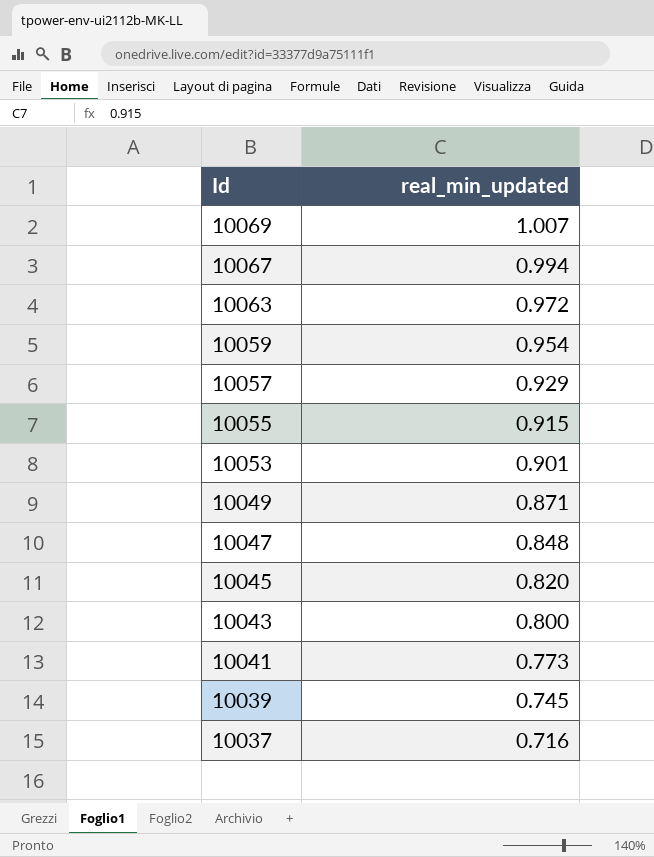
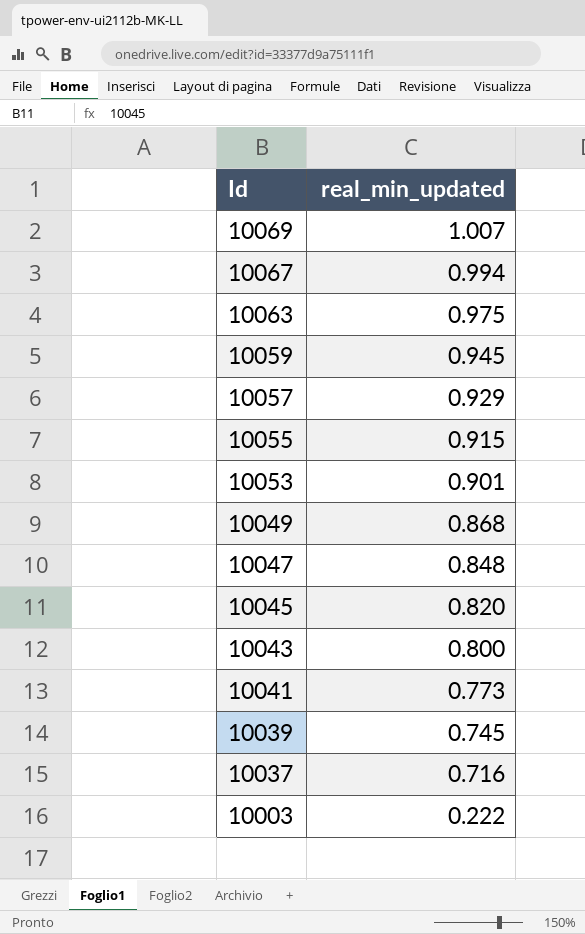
10063 | real_min_updated: 0.972 -> 0.975
10059 | real_min_updated: 0.954 -> 0.945
10049 | real_min_updated: 0.871 -> 0.868
row 10003: none -> 0.222

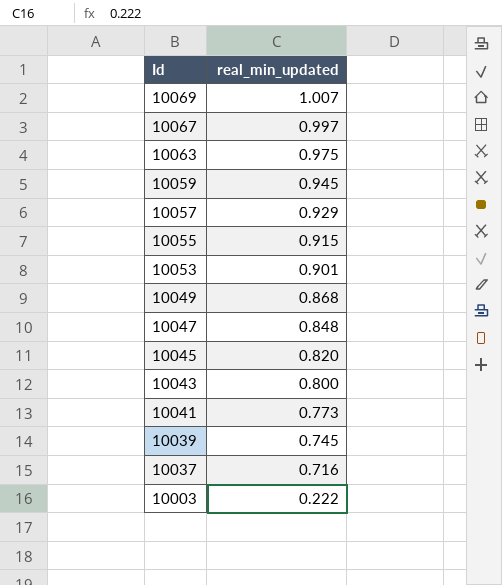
10067 | real_min_updated: 0.994 -> 0.997

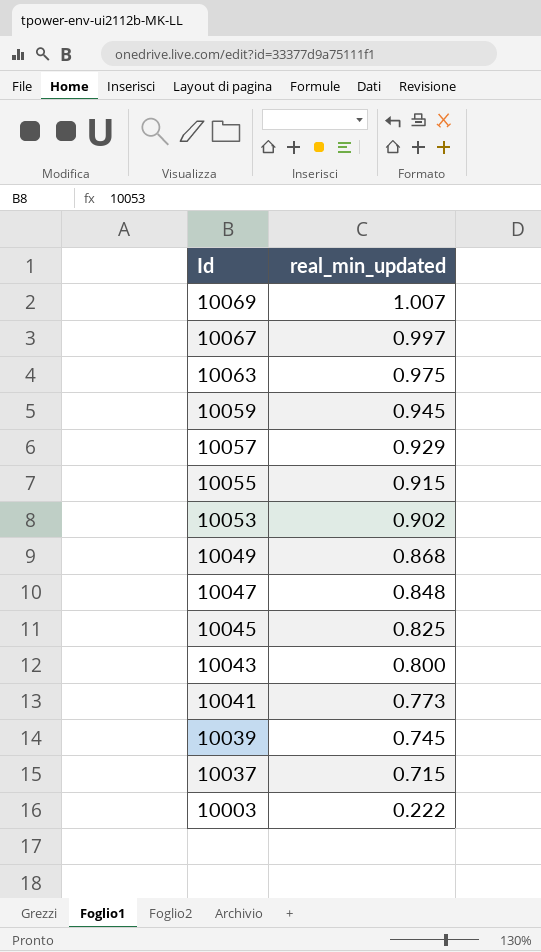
10053 | real_min_updated: 0.901 -> 0.902
10045 | real_min_updated: 0.820 -> 0.825
10037 | real_min_updated: 0.716 -> 0.715

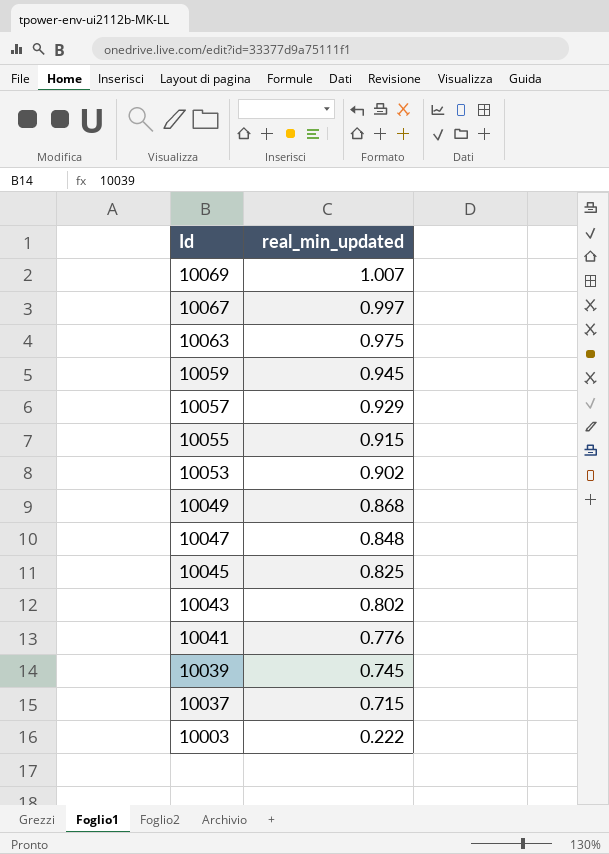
10043 | real_min_updated: 0.800 -> 0.802
10041 | real_min_updated: 0.773 -> 0.776

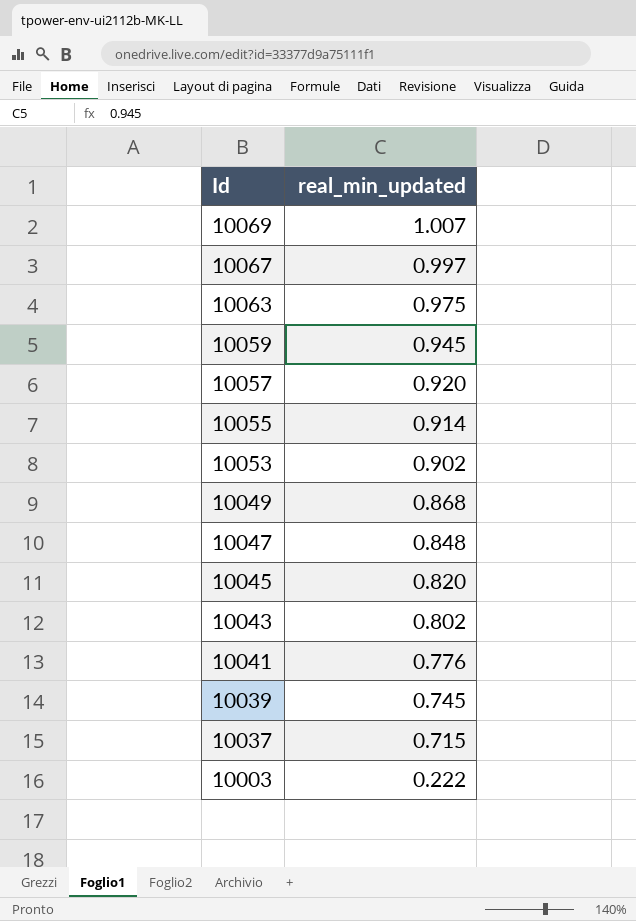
10057 | real_min_updated: 0.929 -> 0.920
10055 | real_min_updated: 0.915 -> 0.914
10045 | real_min_updated: 0.825 -> 0.820

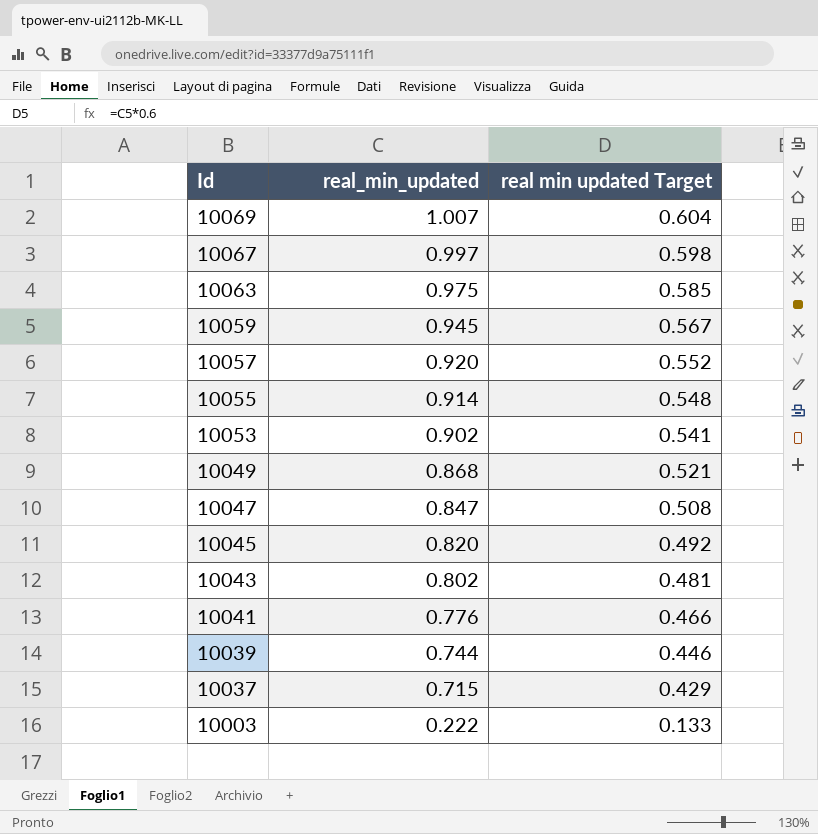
column real min updated Target | formula: none -> [real_min_updated] * 0.6
10047 | real_min_updated: 0.848 -> 0.847
10039 | real_min_updated: 0.745 -> 0.744

